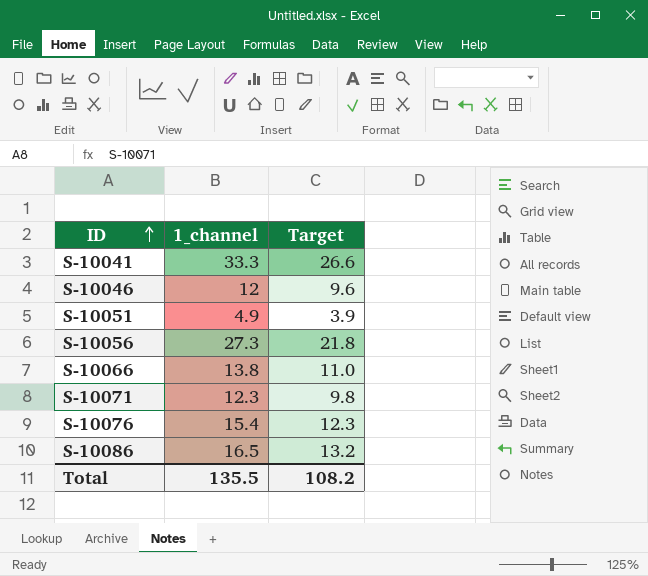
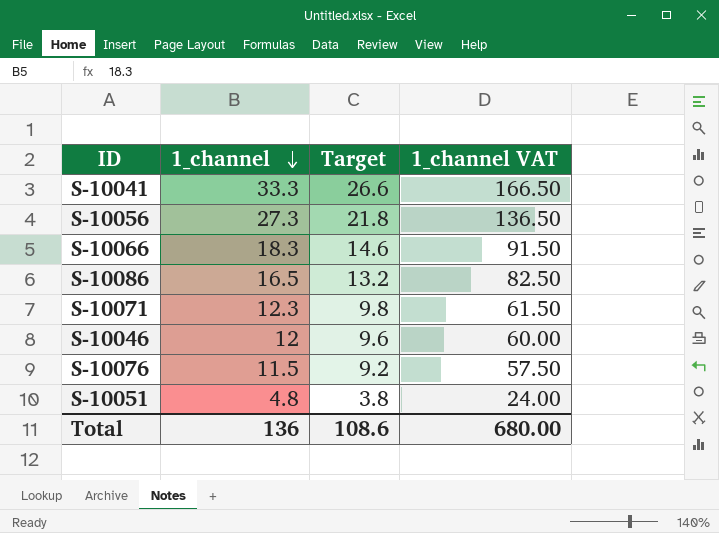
row order: ID ascending -> 1_channel descending
column 1_channel VAT | formula: none -> [1_channel] * 5
S-10066 | 1_channel: 13.8 -> 18.3
S-10066 | Target: 11.0 -> 14.6
S-10076 | 1_channel: 15.4 -> 11.5
S-10076 | Target: 12.3 -> 9.2
S-10051 | 1_channel: 4.9 -> 4.8
S-10051 | Target: 3.9 -> 3.8
Total | 1_channel: 135.5 -> 136
Total | Target: 108.2 -> 108.6

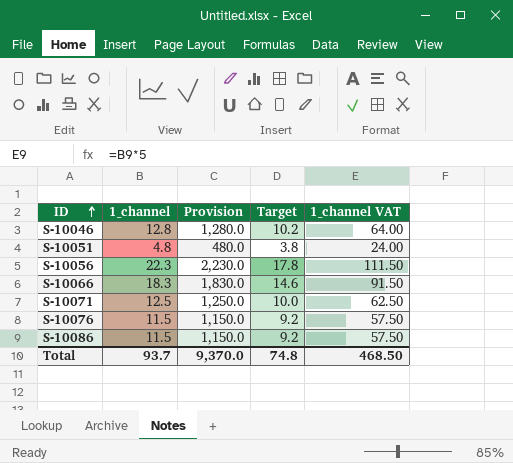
row order: 1_channel descending -> ID ascending
column Provision | formula: none -> [1_channel] * 100
row S-10041: 33.3 | 26.6 | 166.50 -> none
S-10046 | 1_channel: 12 -> 12.8
S-10046 | Target: 9.6 -> 10.2
S-10046 | 1_channel VAT: 60.00 -> 64.00
S-10056 | 1_channel: 27.3 -> 22.3
S-10056 | Target: 21.8 -> 17.8
S-10056 | 1_channel VAT: 136.50 -> 111.50
S-10071 | 1_channel: 12.3 -> 12.5
S-10071 | Target: 9.8 -> 10.0
S-10071 | 1_channel VAT: 61.50 -> 62.50
S-10086 | 1_channel: 16.5 -> 11.5
S-10086 | Target: 13.2 -> 9.2
S-10086 | 1_channel VAT: 82.50 -> 57.50
Total | 1_channel: 136 -> 93.7
Total | Target: 108.6 -> 74.8
Total | 1_channel VAT: 680.00 -> 468.50

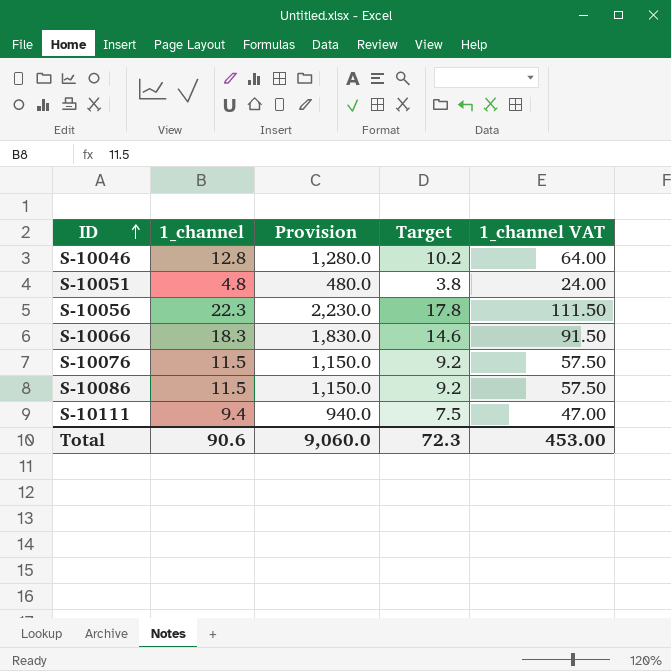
row S-10071: 12.5 | 1,250.0 | 10.0 | 62.50 -> none
row S-10111: none -> 9.4 | 940.0 | 7.5 | 47.00
Total | 1_channel: 93.7 -> 90.6
Total | Provision: 9,370.0 -> 9,060.0
Total | Target: 74.8 -> 72.3
Total | 1_channel VAT: 468.50 -> 453.00

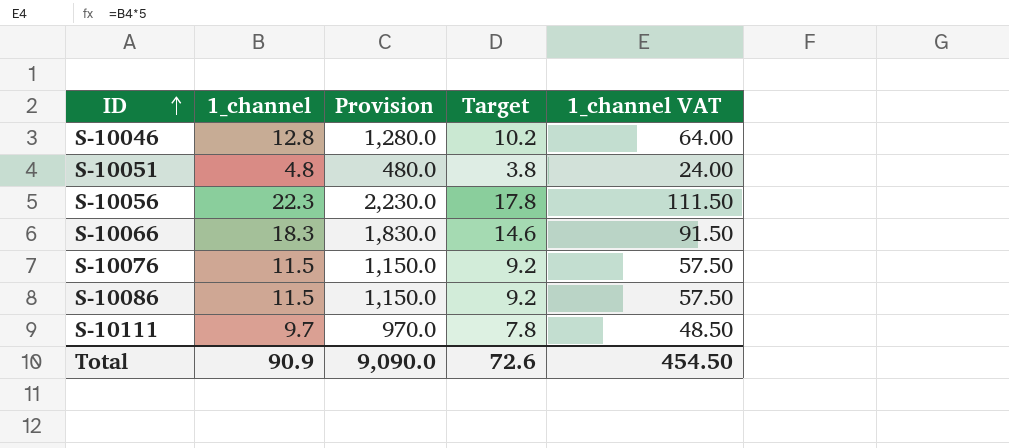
S-10111 | 1_channel: 9.4 -> 9.7
S-10111 | Provision: 940.0 -> 970.0
S-10111 | Target: 7.5 -> 7.8
S-10111 | 1_channel VAT: 47.00 -> 48.50
Total | 1_channel: 90.6 -> 90.9
Total | Provision: 9,060.0 -> 9,090.0
Total | Target: 72.3 -> 72.6
Total | 1_channel VAT: 453.00 -> 454.50

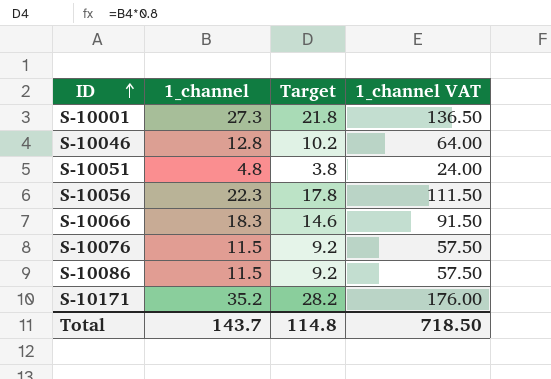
column Provision | formula: [1_channel] * 100 -> none
row S-10111: 9.7 | 970.0 | 7.8 | 48.50 -> none
row S-10001: none -> 27.3 | 21.8 | 136.50
row S-10171: none -> 35.2 | 28.2 | 176.00
Total | 1_channel: 90.9 -> 143.7
Total | Target: 72.6 -> 114.8
Total | 1_channel VAT: 454.50 -> 718.50

